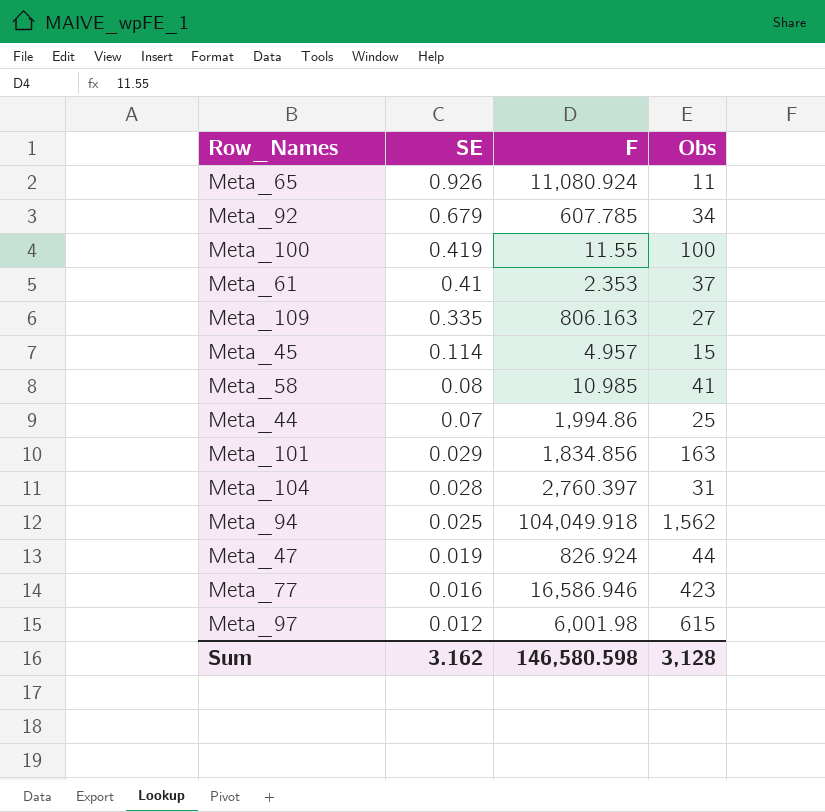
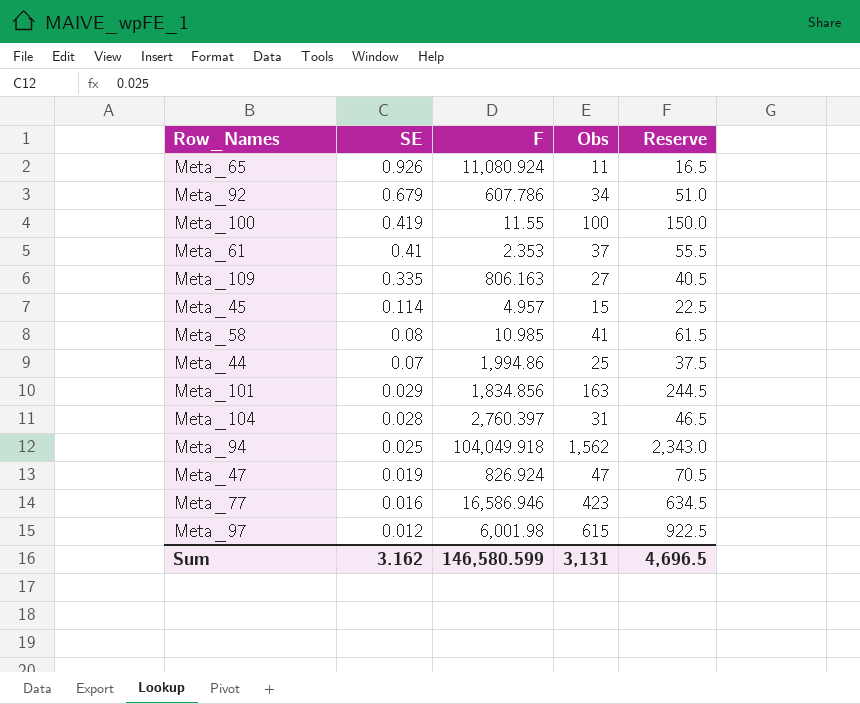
column Reserve | formula: none -> [Obs] * 1.5
Meta_92 | F: 607.785 -> 607.786
Meta_47 | Obs: 44 -> 47
Sum | F: 146,580.598 -> 146,580.599
Sum | Obs: 3,128 -> 3,131

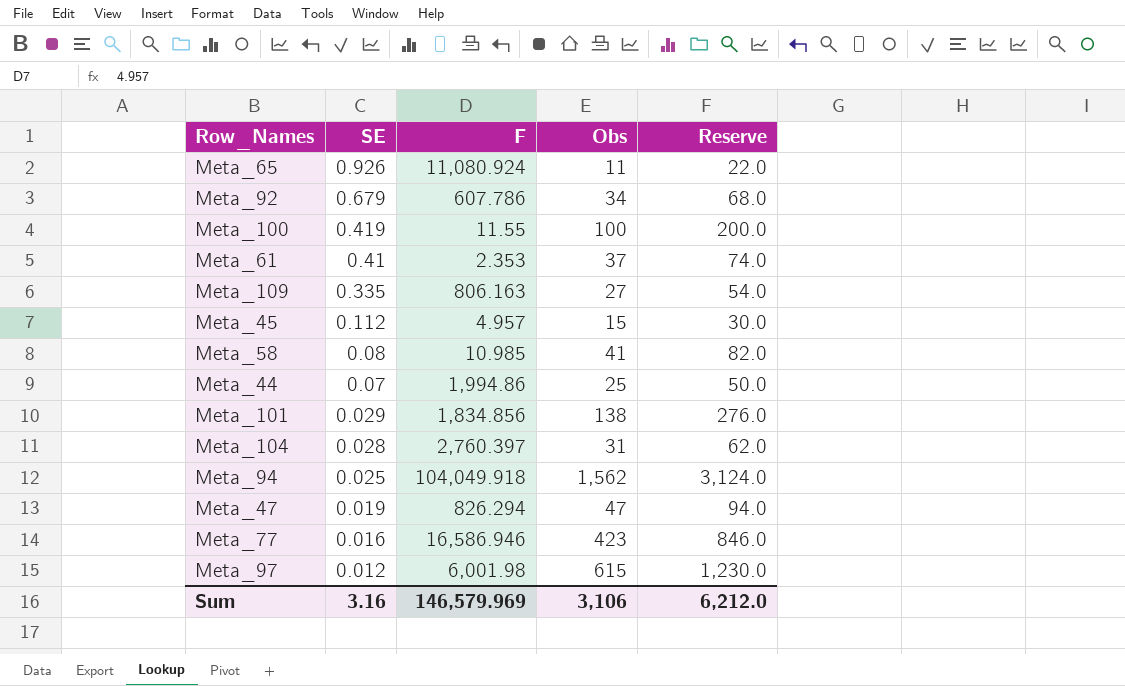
column Reserve | formula: [Obs] * 1.5 -> [Obs] * 2
Meta_45 | SE: 0.114 -> 0.112
Meta_101 | Obs: 163 -> 138
Meta_47 | F: 826.924 -> 826.294
Sum | SE: 3.162 -> 3.16
Sum | F: 146,580.599 -> 146,579.969
Sum | Obs: 3,131 -> 3,106
Sum | Reserve: 4,696.5 -> 6,212.0

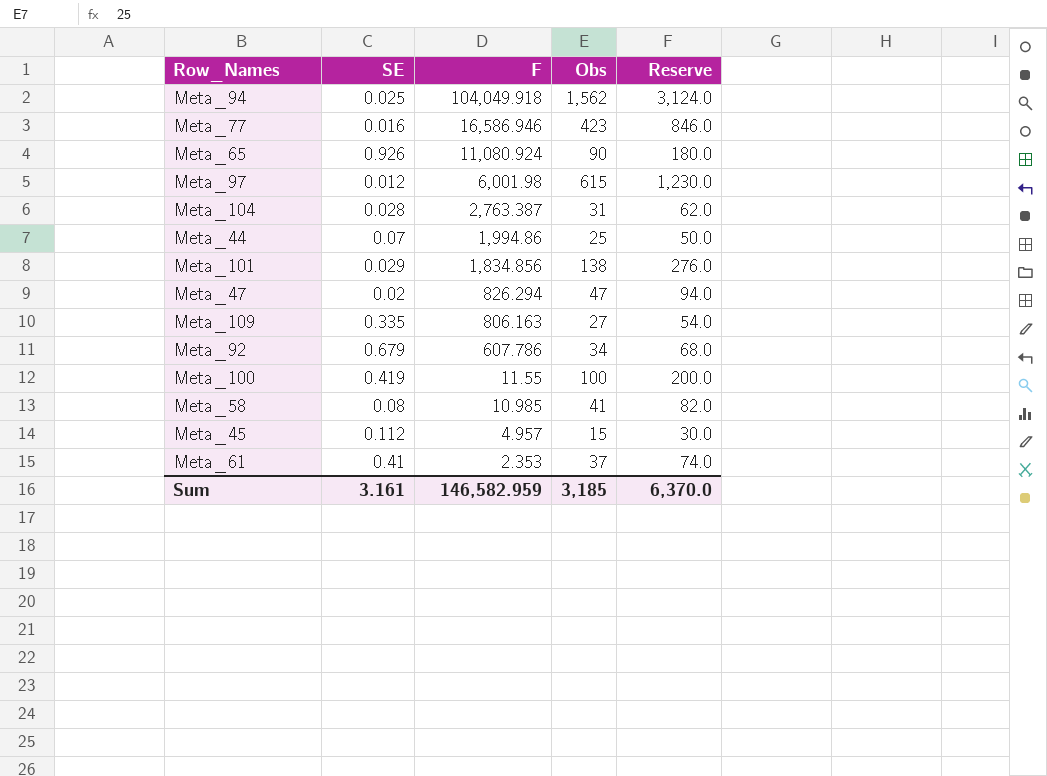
row order: SE descending -> F descending
Meta_65 | Obs: 11 -> 90
Meta_65 | Reserve: 22.0 -> 180.0
Meta_104 | F: 2,760.397 -> 2,763.387
Meta_47 | SE: 0.019 -> 0.02
Sum | SE: 3.16 -> 3.161
Sum | F: 146,579.969 -> 146,582.959
Sum | Obs: 3,106 -> 3,185
Sum | Reserve: 6,212.0 -> 6,370.0

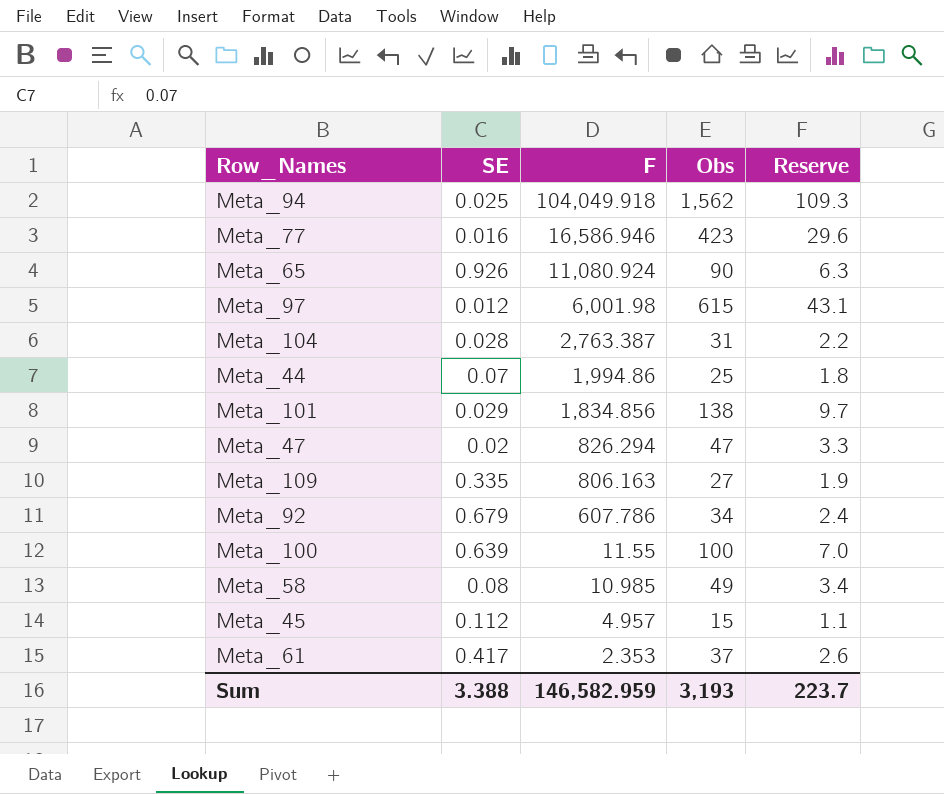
column Reserve | formula: [Obs] * 2 -> [Obs] * 0.07
Meta_100 | SE: 0.419 -> 0.639
Meta_58 | Obs: 41 -> 49
Meta_61 | SE: 0.41 -> 0.417
Sum | SE: 3.161 -> 3.388
Sum | Obs: 3,185 -> 3,193
Sum | Reserve: 6,370.0 -> 223.7

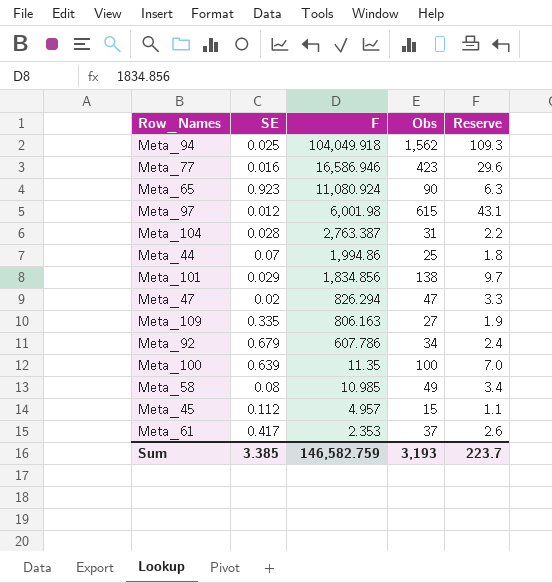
Meta_65 | SE: 0.926 -> 0.923
Meta_100 | F: 11.55 -> 11.35
Sum | SE: 3.388 -> 3.385
Sum | F: 146,582.959 -> 146,582.759

